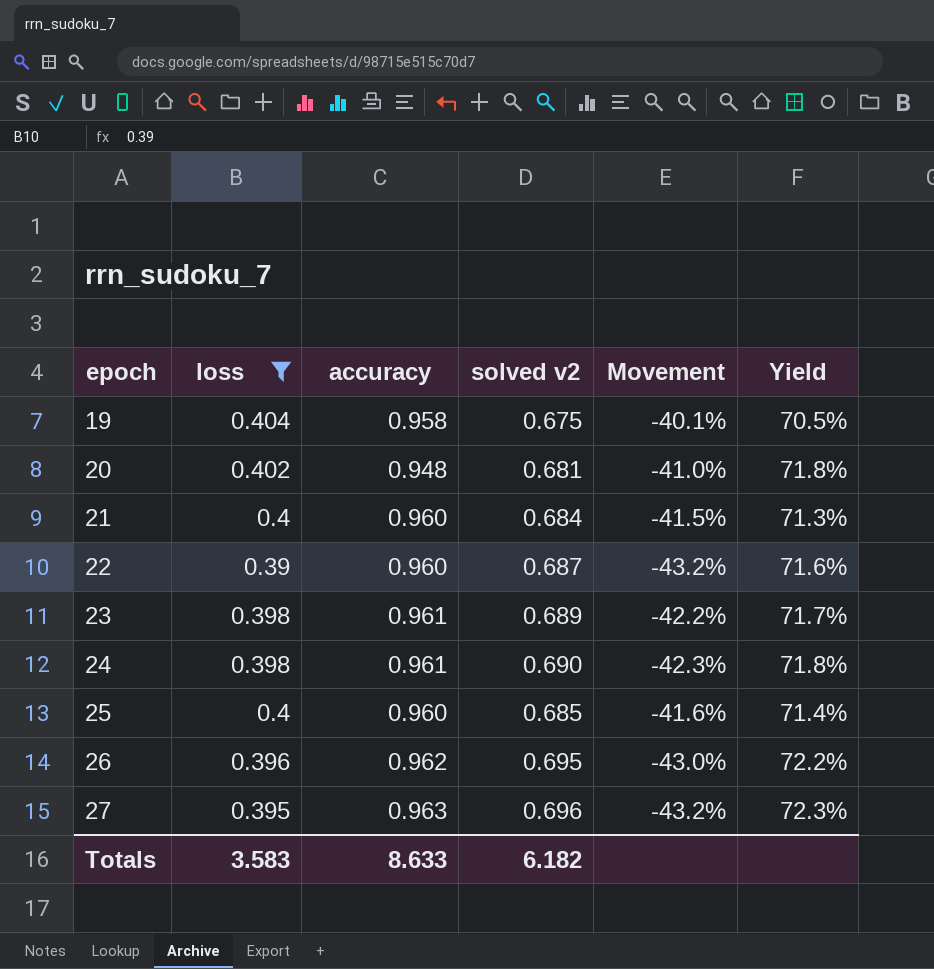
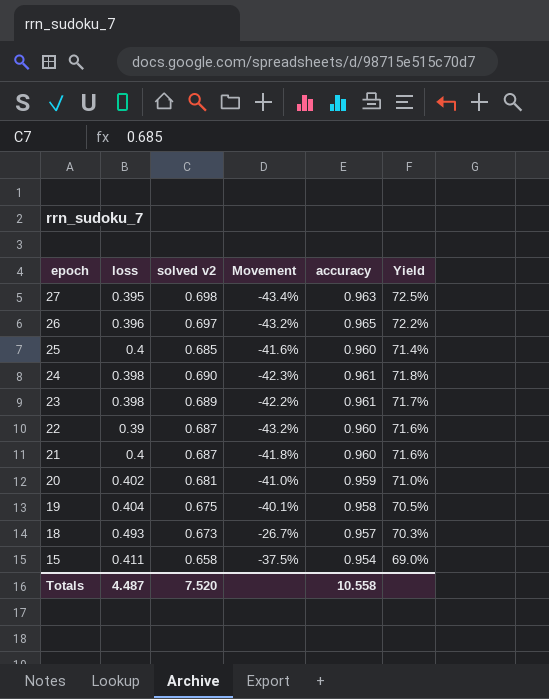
filter: loss <= 0.404 -> none
row order: epoch ascending -> epoch descending
column accuracy | position: 3 -> 5
27 | solved v2: 0.696 -> 0.698
27 | Movement: -43.2% -> -43.4%
27 | Yield: 72.3% -> 72.5%
26 | solved v2: 0.695 -> 0.697
26 | Movement: -43.0% -> -43.2%
26 | accuracy: 0.962 -> 0.965
21 | solved v2: 0.684 -> 0.687
21 | Movement: -41.5% -> -41.8%
21 | Yield: 71.3% -> 71.6%
20 | accuracy: 0.948 -> 0.959
20 | Yield: 71.8% -> 71.0%
Totals | loss: 3.583 -> 4.487
Totals | solved v2: 6.182 -> 7.520
Totals | accuracy: 8.633 -> 10.558

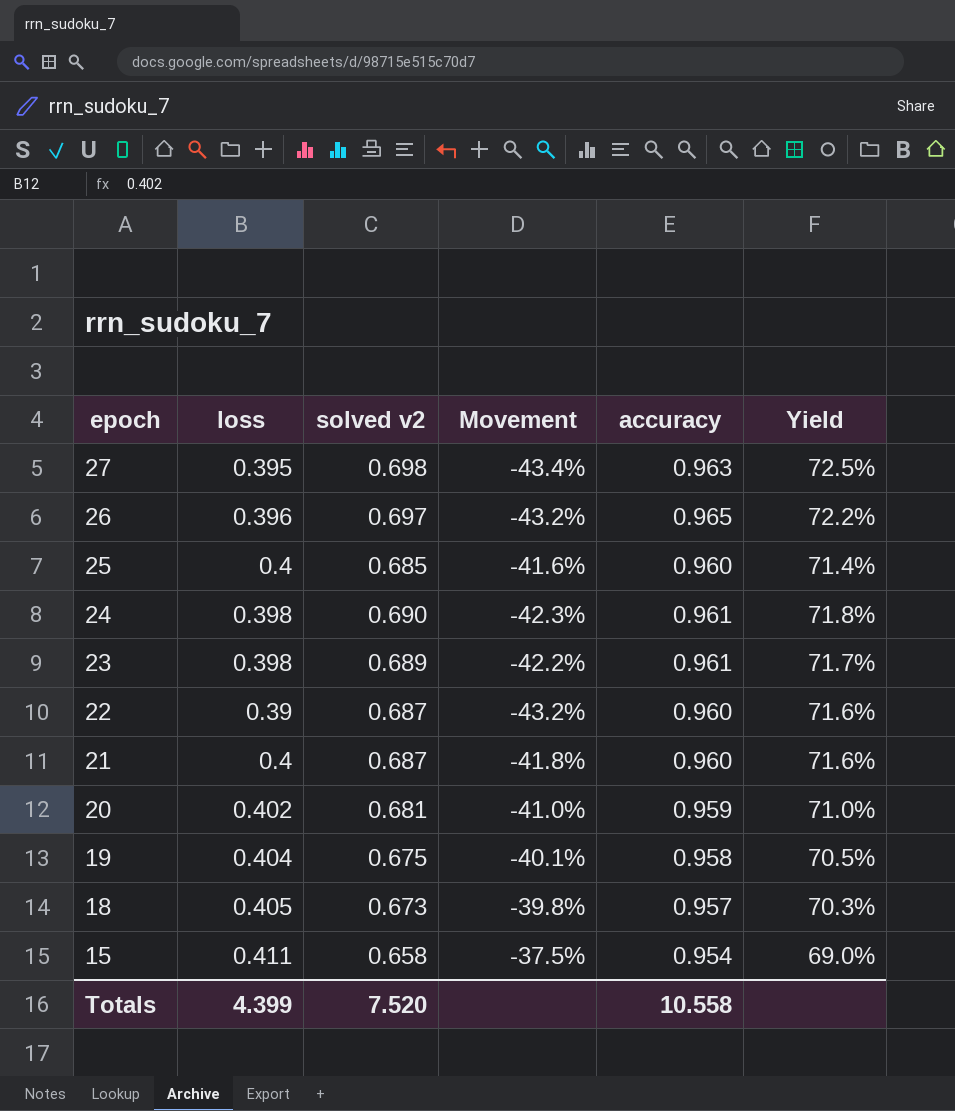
18 | loss: 0.493 -> 0.405
18 | Movement: -26.7% -> -39.8%
Totals | loss: 4.487 -> 4.399

